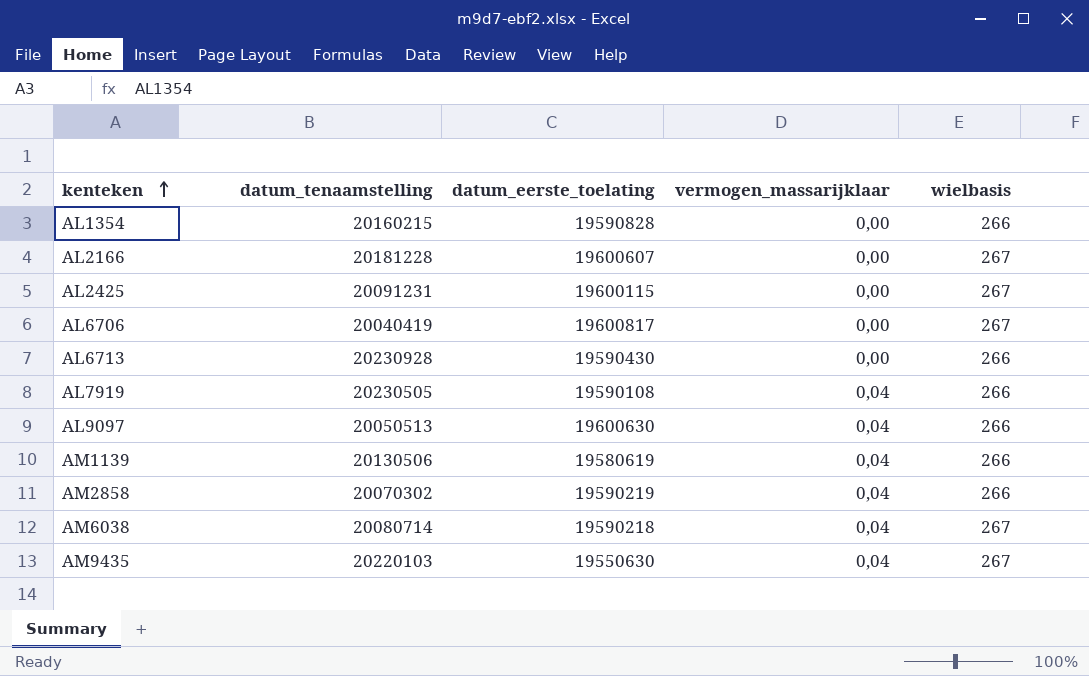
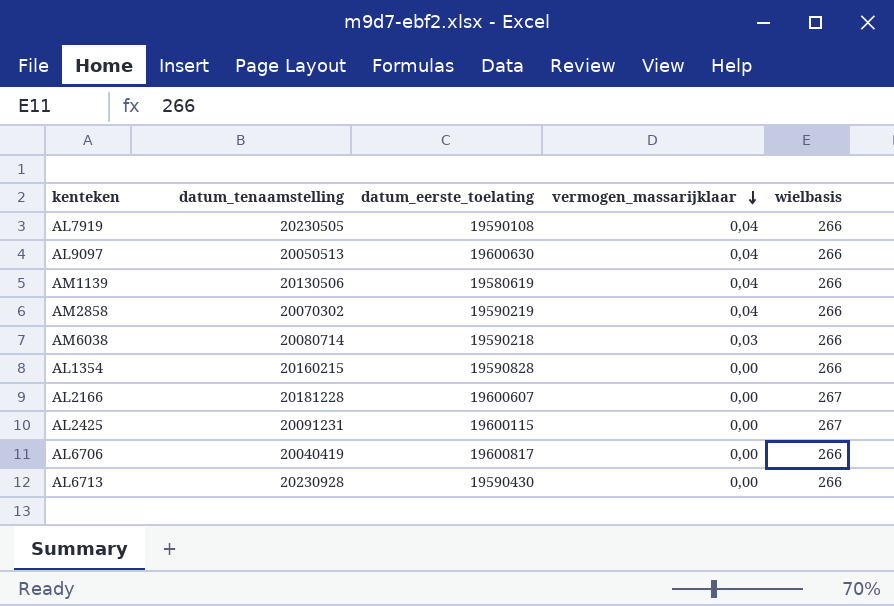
row order: kenteken ascending -> vermogen_massarijklaar descending
row AM9435: 20220103 | 19550630 | 0,04 | 267 -> none
AM6038 | vermogen_massarijklaar: 0,04 -> 0,03
AM6038 | wielbasis: 267 -> 266
AL6706 | wielbasis: 267 -> 266

